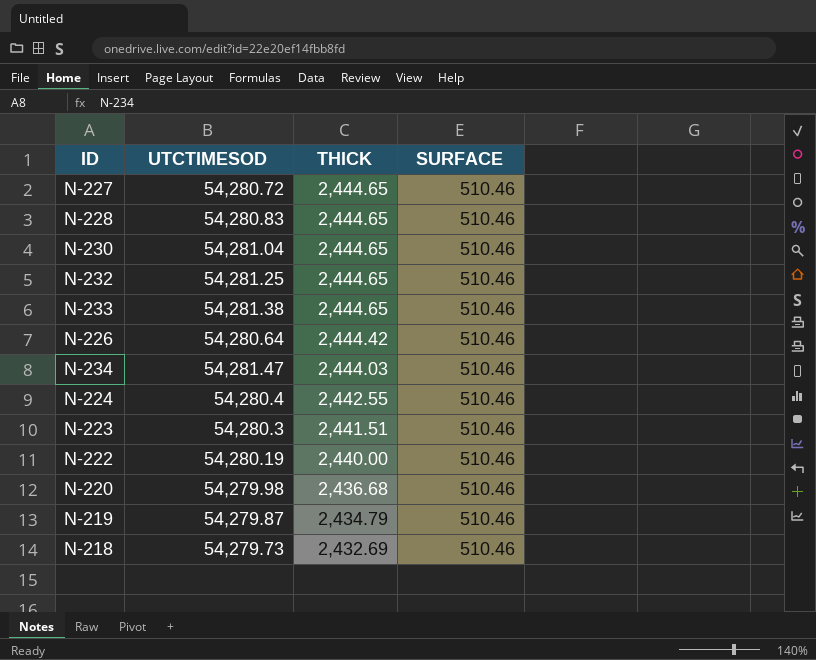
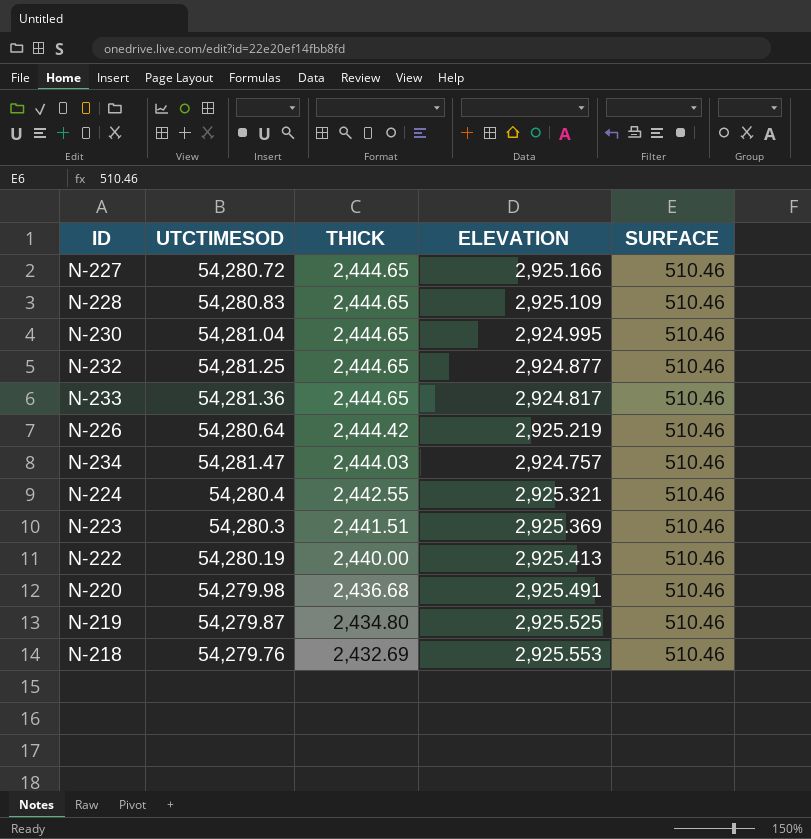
column ELEVATION | position: none -> 4
N-233 | UTCTIMESOD: 54,281.38 -> 54,281.36
N-219 | THICK: 2,434.79 -> 2,434.80
N-218 | UTCTIMESOD: 54,279.73 -> 54,279.76

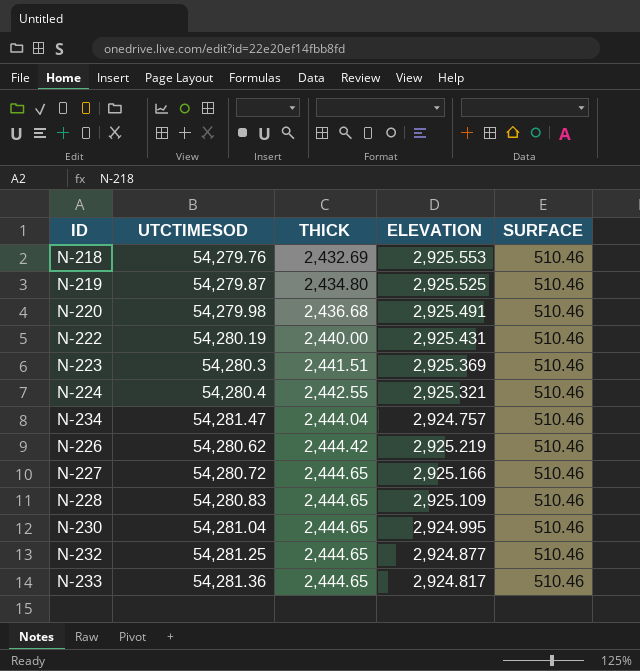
row order: THICK descending -> THICK ascending
N-222 | ELEVATION: 2,925.413 -> 2,925.431
N-234 | THICK: 2,444.03 -> 2,444.04
N-226 | UTCTIMESOD: 54,280.64 -> 54,280.62

